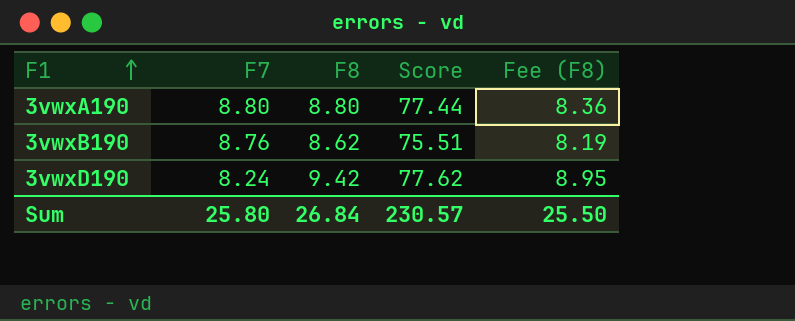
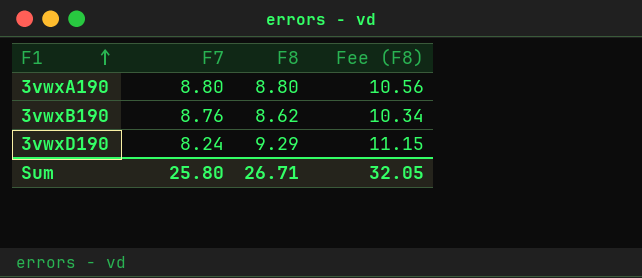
column Score | formula: [F7] * [F8] -> none
column Fee (F8) | formula: [F8] * 0.95 -> [F8] * 1.2
3vwxD190 | F8: 9.42 -> 9.29
Sum | F8: 26.84 -> 26.71
Sum | Fee (F8): 25.50 -> 32.05

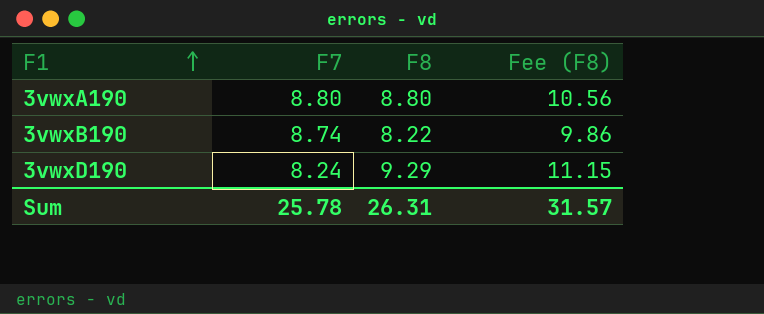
3vwxB190 | F7: 8.76 -> 8.74
3vwxB190 | F8: 8.62 -> 8.22
3vwxB190 | Fee (F8): 10.34 -> 9.86
Sum | F7: 25.80 -> 25.78
Sum | F8: 26.71 -> 26.31
Sum | Fee (F8): 32.05 -> 31.57

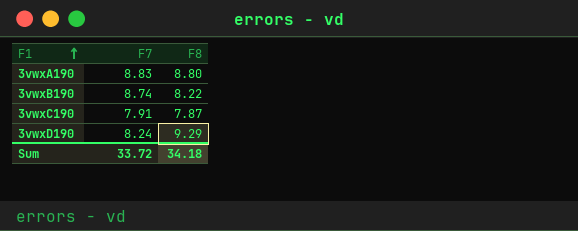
column Fee (F8) | formula: [F8] * 1.2 -> none
3vwxA190 | F7: 8.80 -> 8.83
row 3vwxC190: none -> 7.91 | 7.87
Sum | F7: 25.78 -> 33.72
Sum | F8: 26.31 -> 34.18

